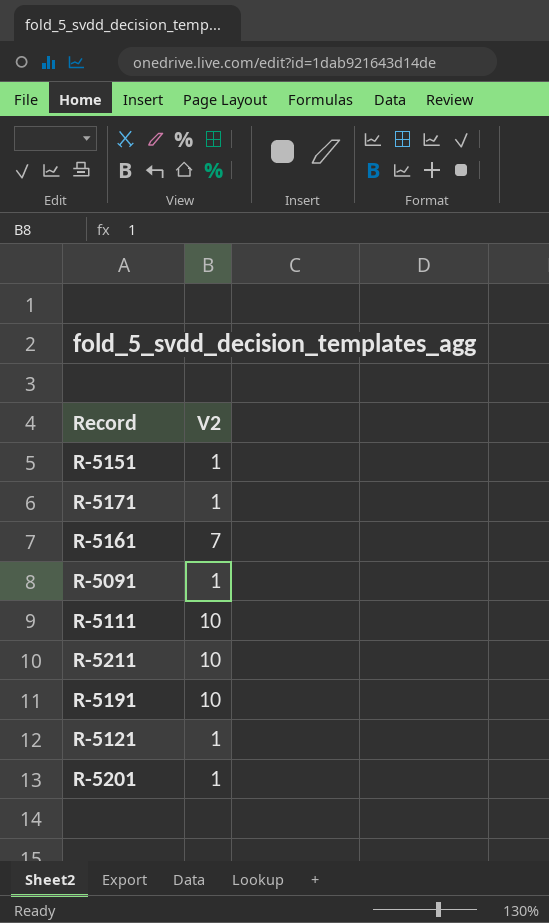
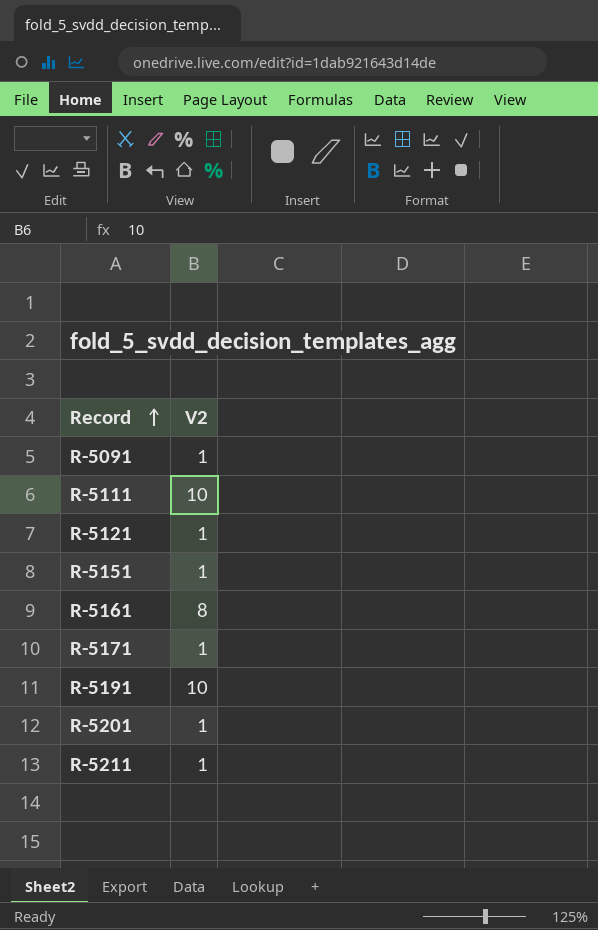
row order: none -> Record ascending
R-5161 | V2: 7 -> 8
R-5211 | V2: 10 -> 1

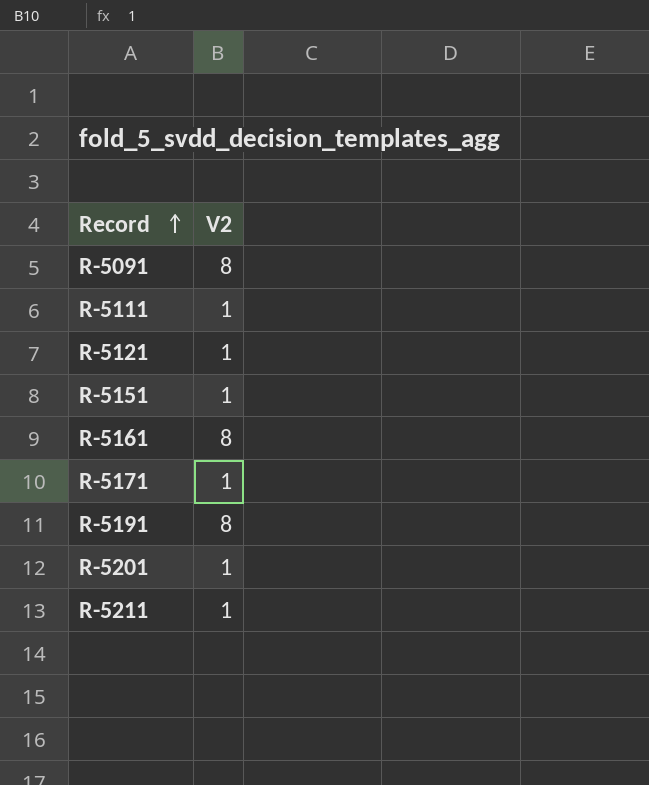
R-5091 | V2: 1 -> 8
R-5111 | V2: 10 -> 1
R-5191 | V2: 10 -> 8

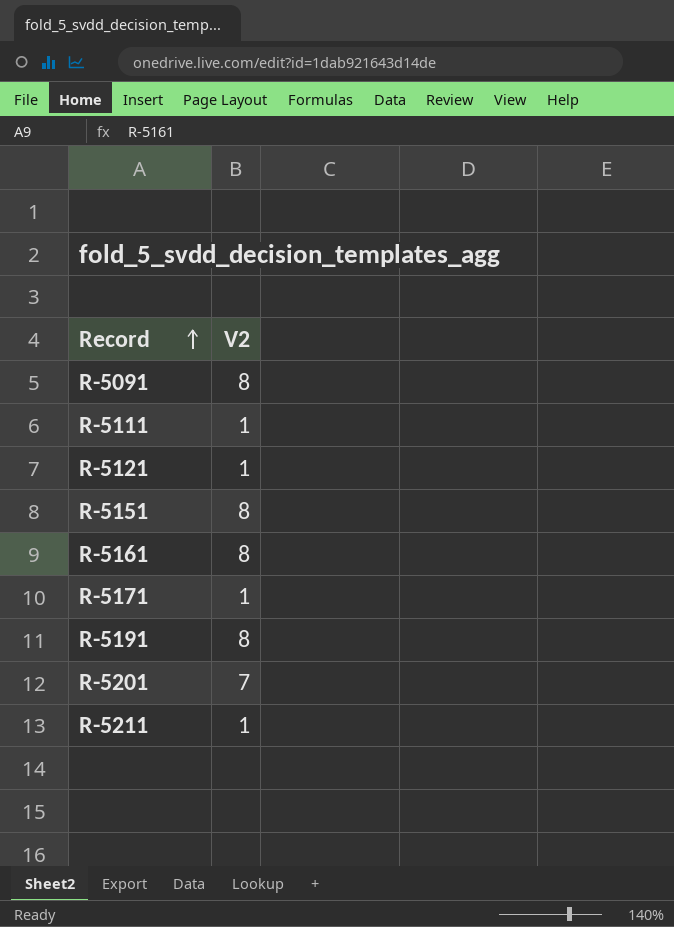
R-5151 | V2: 1 -> 8
R-5201 | V2: 1 -> 7

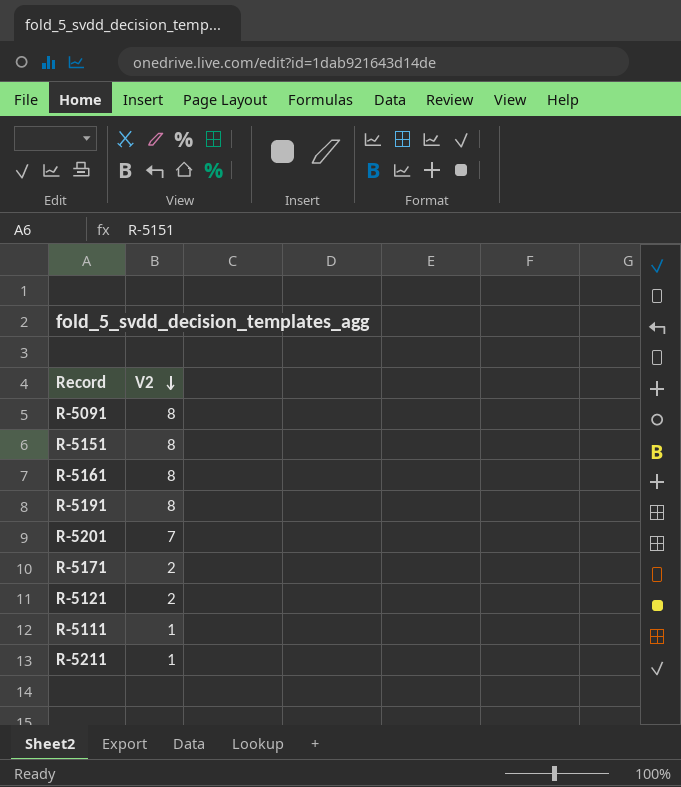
row order: Record ascending -> V2 descending
R-5171 | V2: 1 -> 2
R-5121 | V2: 1 -> 2

